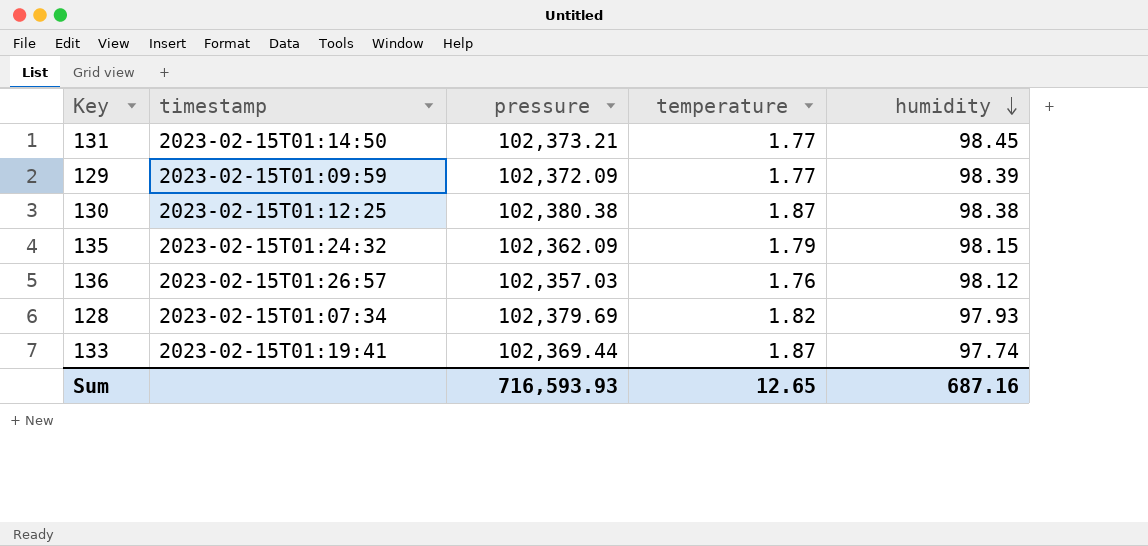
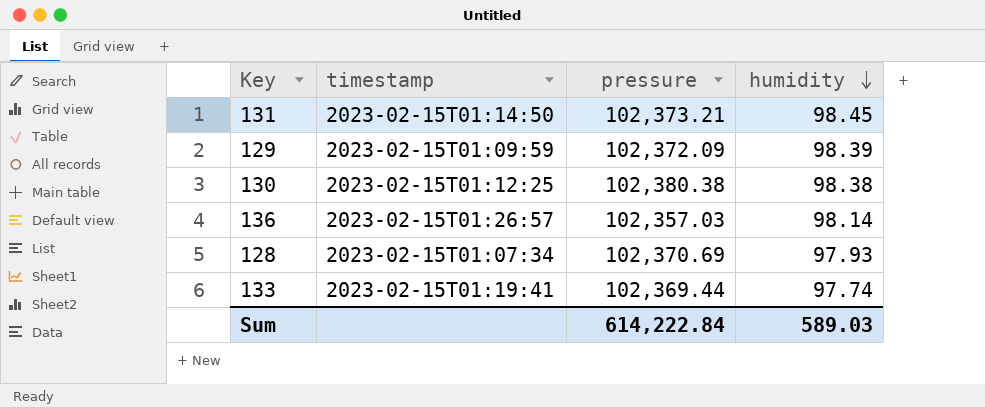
column temperature | position: 4 -> none
row 135: 2023-02-15T01:24:32 | 102,362.09 | 1.79 | 98.15 -> none
136 | humidity: 98.12 -> 98.14
128 | pressure: 102,379.69 -> 102,370.69
Sum | pressure: 716,593.93 -> 614,222.84
Sum | humidity: 687.16 -> 589.03

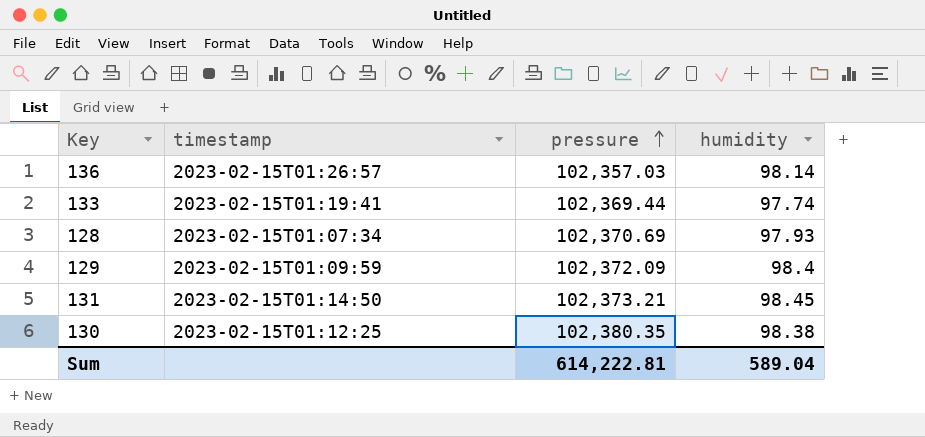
row order: humidity descending -> pressure ascending
129 | humidity: 98.39 -> 98.4
130 | pressure: 102,380.38 -> 102,380.35
Sum | pressure: 614,222.84 -> 614,222.81
Sum | humidity: 589.03 -> 589.04

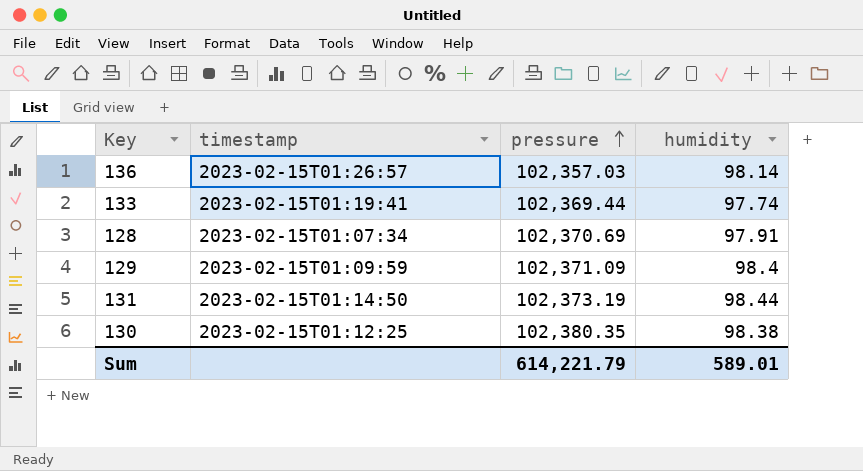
128 | humidity: 97.93 -> 97.91
129 | pressure: 102,372.09 -> 102,371.09
131 | pressure: 102,373.21 -> 102,373.19
131 | humidity: 98.45 -> 98.44
Sum | pressure: 614,222.81 -> 614,221.79
Sum | humidity: 589.04 -> 589.01

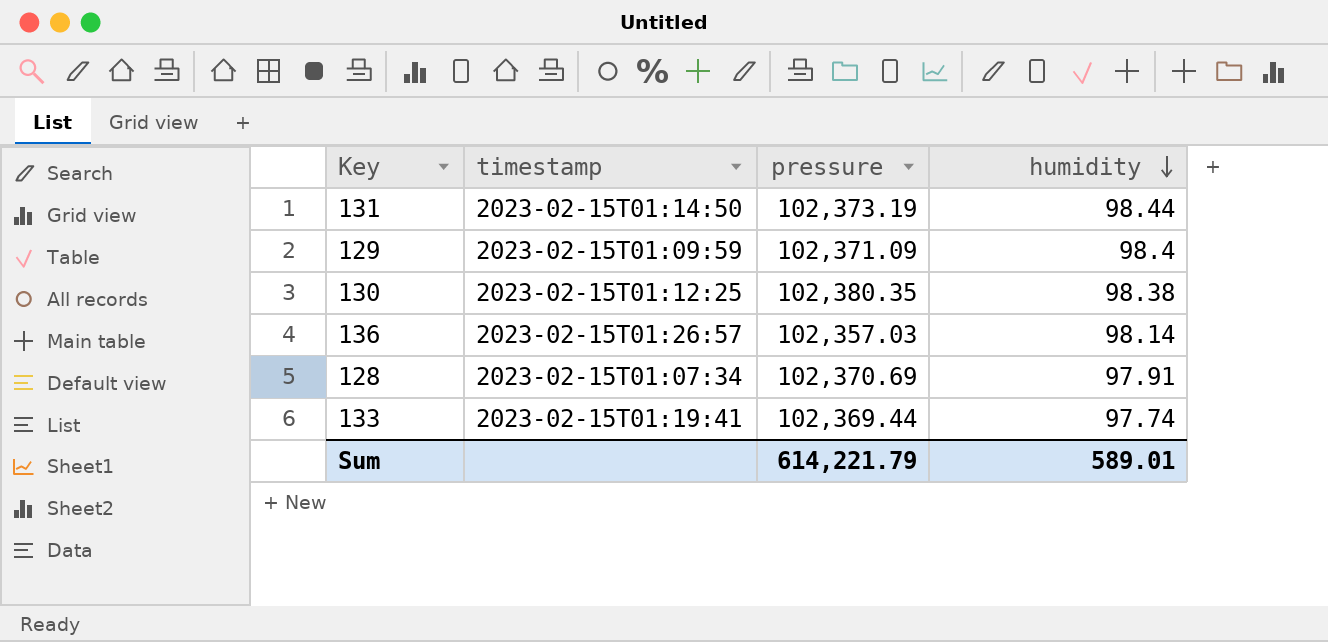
row order: pressure ascending -> humidity descending

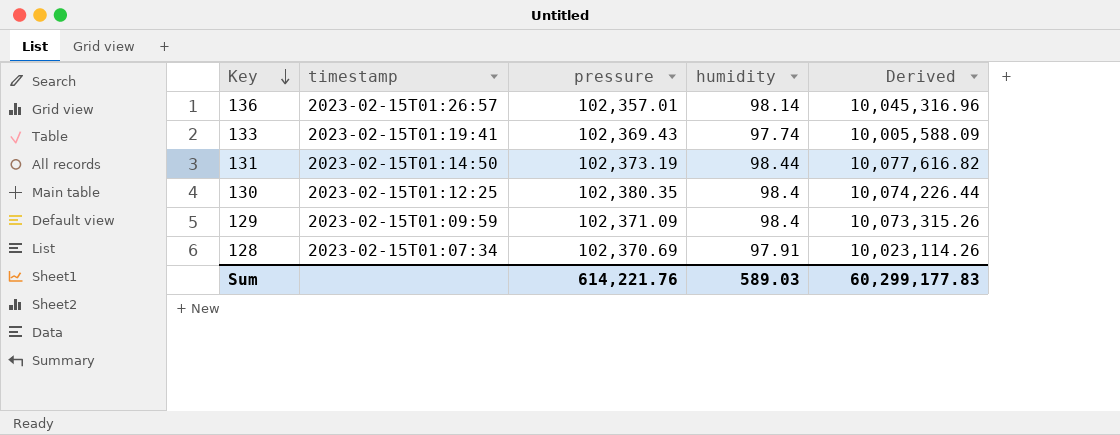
row order: humidity descending -> Key descending
column Derived | formula: none -> [pressure] * [humidity]
136 | pressure: 102,357.03 -> 102,357.01
133 | pressure: 102,369.44 -> 102,369.43
130 | humidity: 98.38 -> 98.4
Sum | pressure: 614,221.79 -> 614,221.76
Sum | humidity: 589.01 -> 589.03

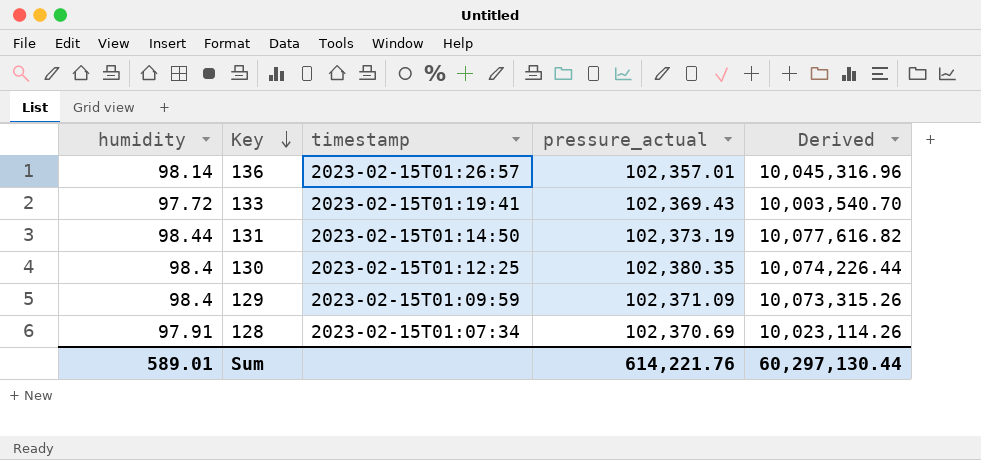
column humidity | position: 4 -> 1
column name: pressure -> pressure_actual
133 | humidity: 97.74 -> 97.72
133 | Derived: 10,005,588.09 -> 10,003,540.70
Sum | humidity: 589.03 -> 589.01
Sum | Derived: 60,299,177.83 -> 60,297,130.44

